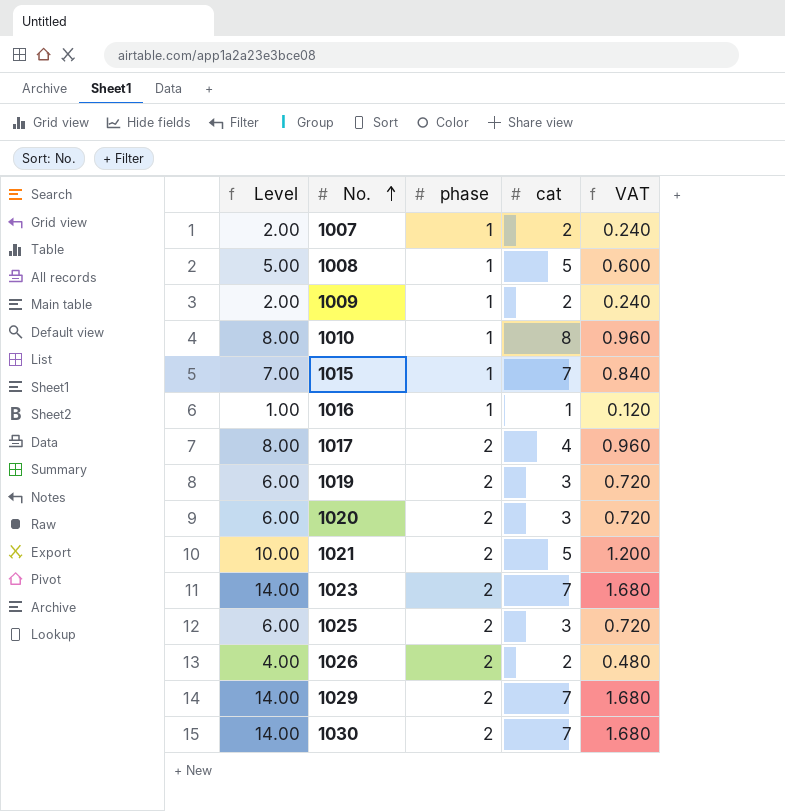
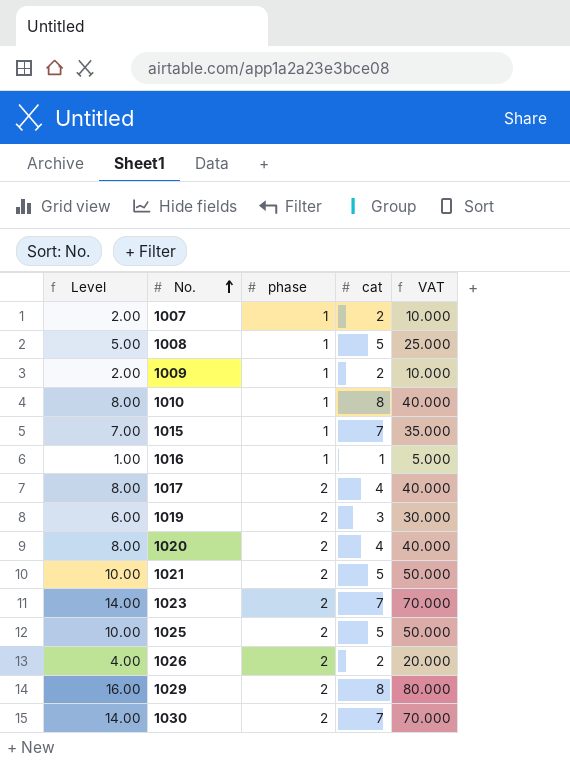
column VAT | formula: [Level] * 0.12 -> [Level] * 5
1020 | Level: 6.00 -> 8.00
1020 | cat: 3 -> 4
1025 | Level: 6.00 -> 10.00
1025 | cat: 3 -> 5
1029 | Level: 14.00 -> 16.00
1029 | cat: 7 -> 8

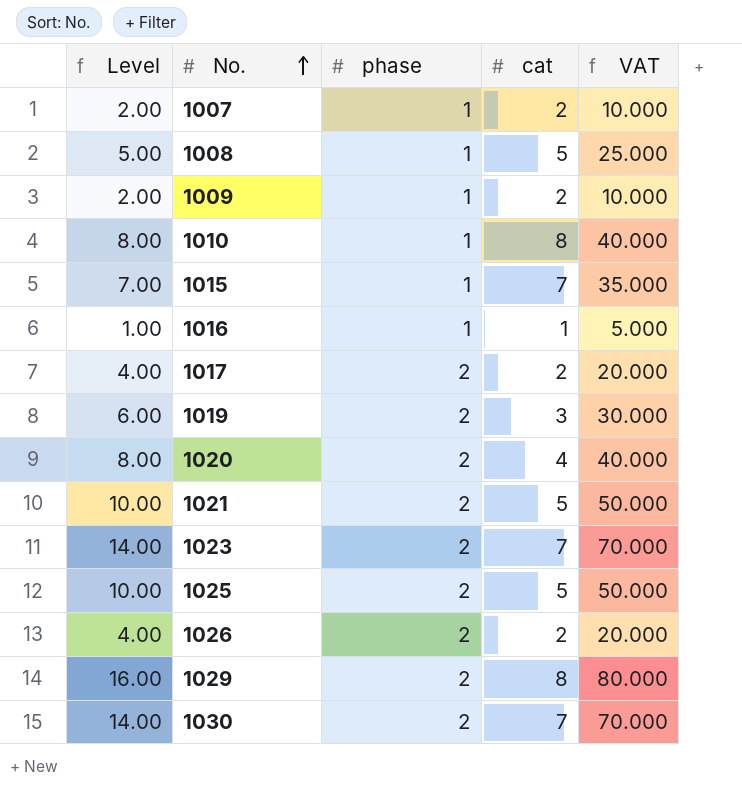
1017 | Level: 8.00 -> 4.00
1017 | cat: 4 -> 2
1017 | VAT: 40.000 -> 20.000

